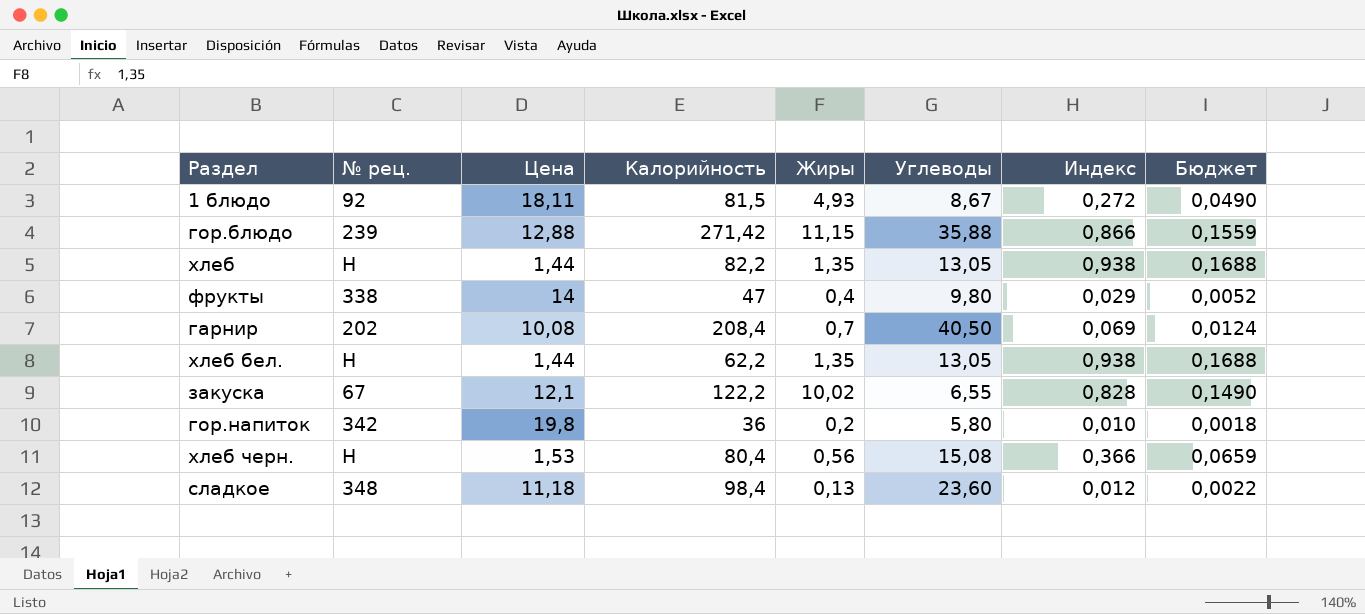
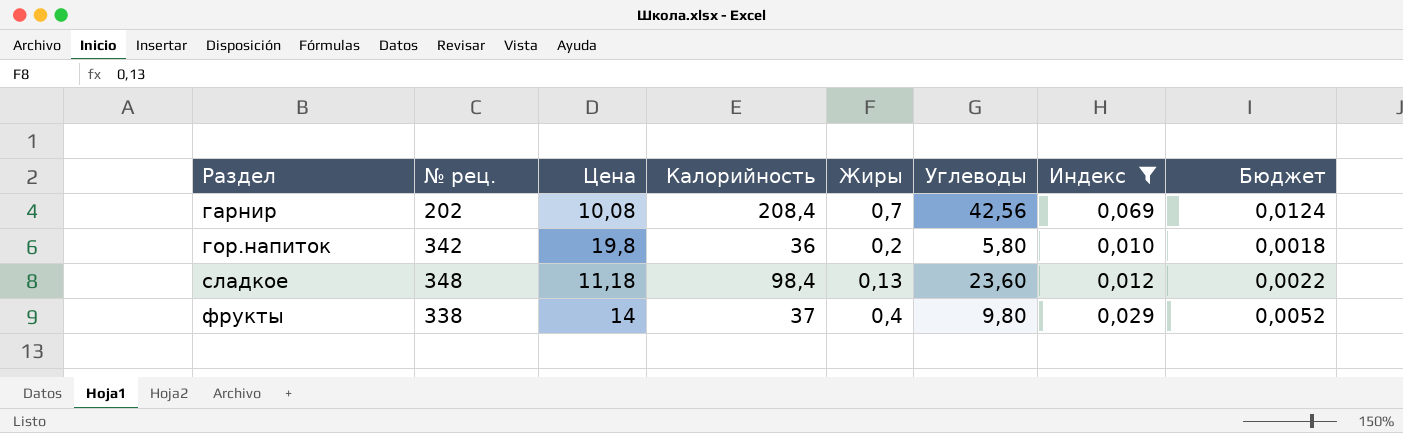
filter: none -> Индекс <= 0,069
row order: none -> Раздел ascending
гарнир | Углеводы: 40,50 -> 42,56
фрукты | Калорийность: 47 -> 37

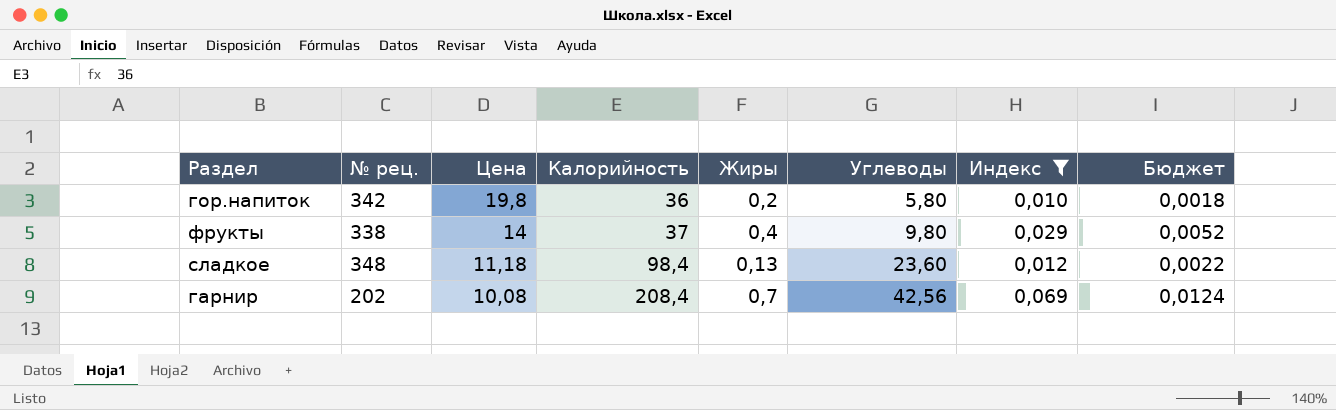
row order: Раздел ascending -> Цена descending

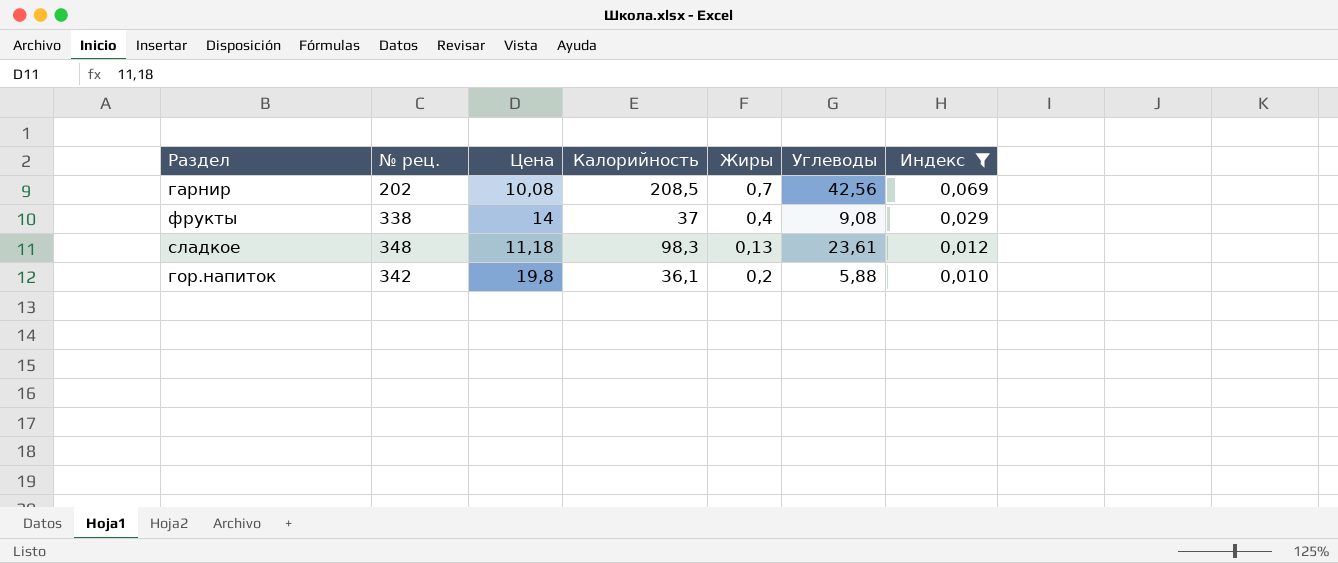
row order: Цена descending -> Индекс descending
column Бюджет | formula: [Индекс] * 0,18 -> none
гарнир | Калорийность: 208,4 -> 208,5
фрукты | Углеводы: 9,80 -> 9,08
сладкое | Калорийность: 98,4 -> 98,3
сладкое | Углеводы: 23,60 -> 23,61
гор.напиток | Калорийность: 36 -> 36,1
гор.напиток | Углеводы: 5,80 -> 5,88

